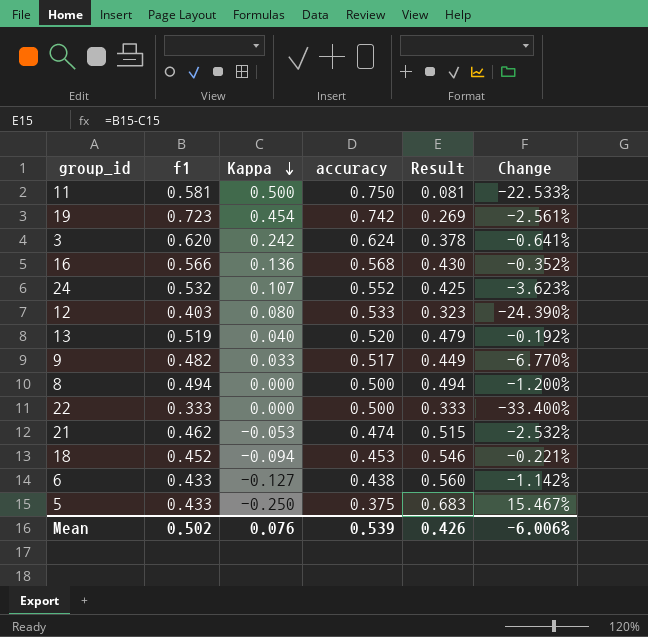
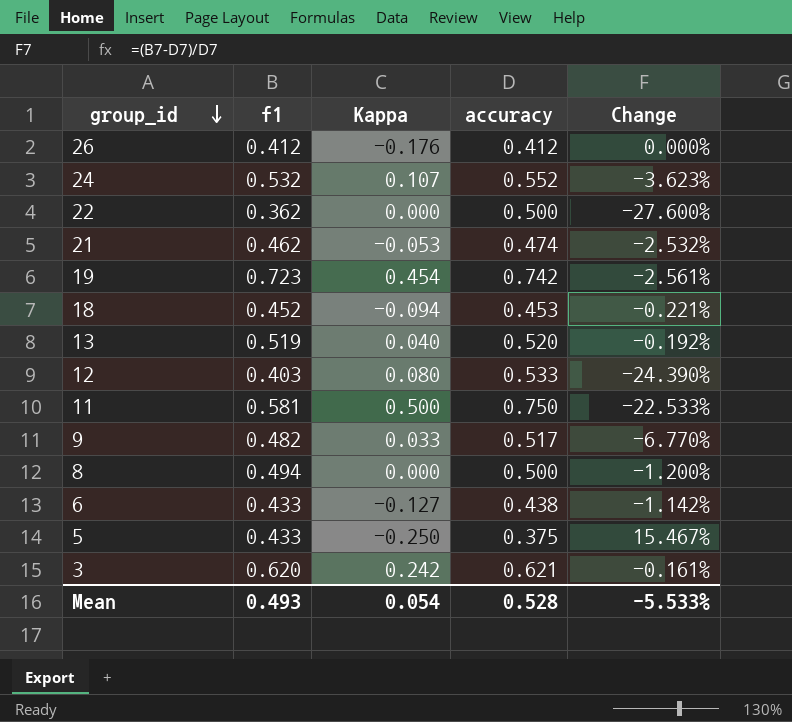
row order: Kappa descending -> group_id descending
column Result | formula: [f1] - [Kappa] -> none
row 16: 0.566 | 0.136 | 0.568 | 0.430 | -0.352% -> none
row 26: none -> 0.412 | -0.176 | 0.412 | 0.000%
22 | f1: 0.333 -> 0.362
22 | Change: -33.400% -> -27.600%
3 | accuracy: 0.624 -> 0.621
3 | Change: -0.641% -> -0.161%
Mean | f1: 0.502 -> 0.493
Mean | Kappa: 0.076 -> 0.054
Mean | accuracy: 0.539 -> 0.528
Mean | Change: -6.006% -> -5.533%

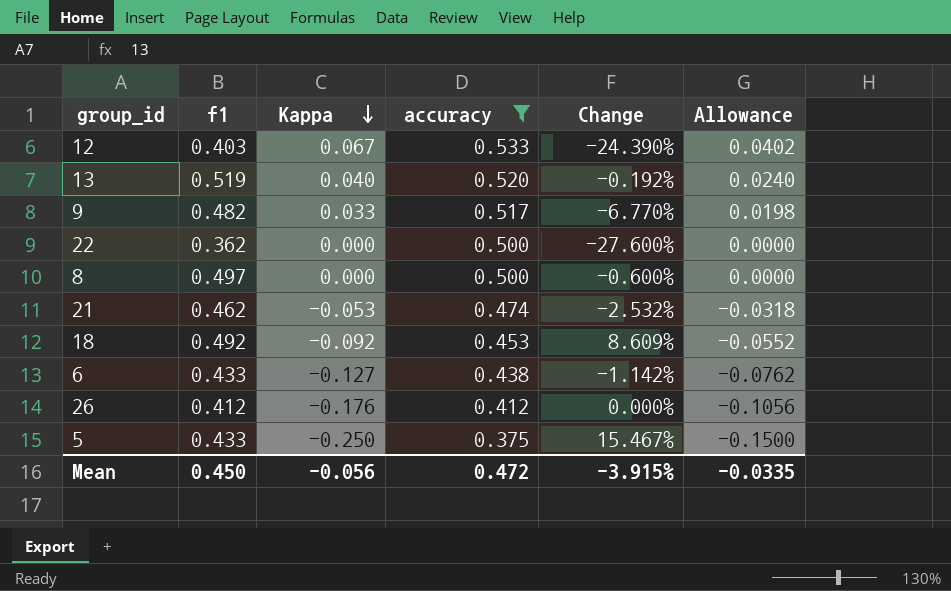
filter: none -> accuracy <= 0.533
row order: group_id descending -> Kappa descending
column Allowance | formula: none -> [Kappa] * 0.6
12 | Kappa: 0.080 -> 0.067
8 | f1: 0.494 -> 0.497
8 | Change: -1.200% -> -0.600%
18 | f1: 0.452 -> 0.492
18 | Kappa: -0.094 -> -0.092
18 | Change: -0.221% -> 8.609%
Mean | f1: 0.493 -> 0.450
Mean | Kappa: 0.054 -> -0.056
Mean | accuracy: 0.528 -> 0.472
Mean | Change: -5.533% -> -3.915%

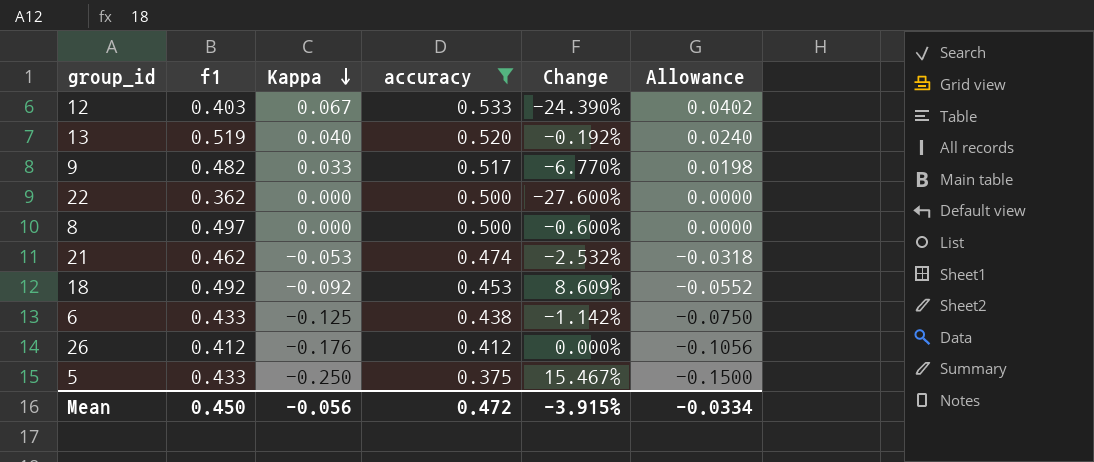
6 | Kappa: -0.127 -> -0.125
6 | Allowance: -0.0762 -> -0.0750
Mean | Allowance: -0.0335 -> -0.0334

